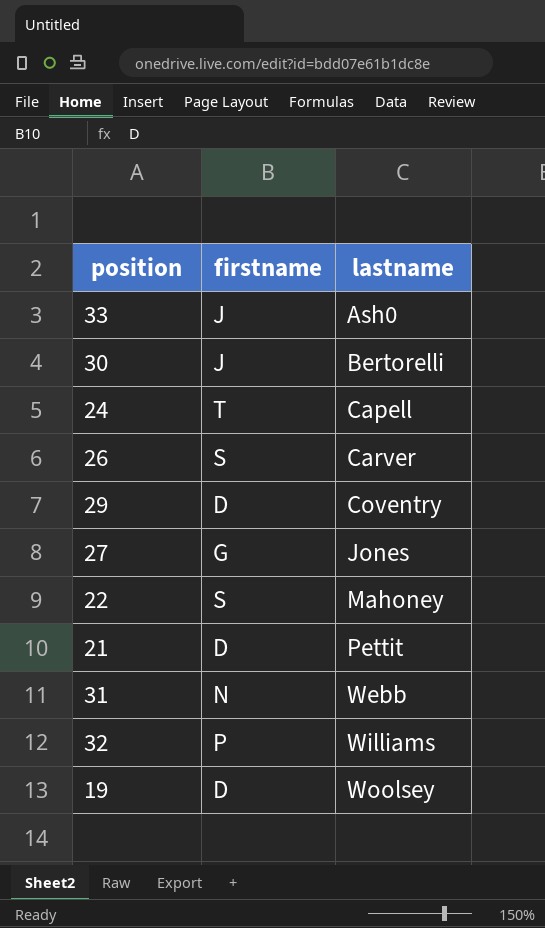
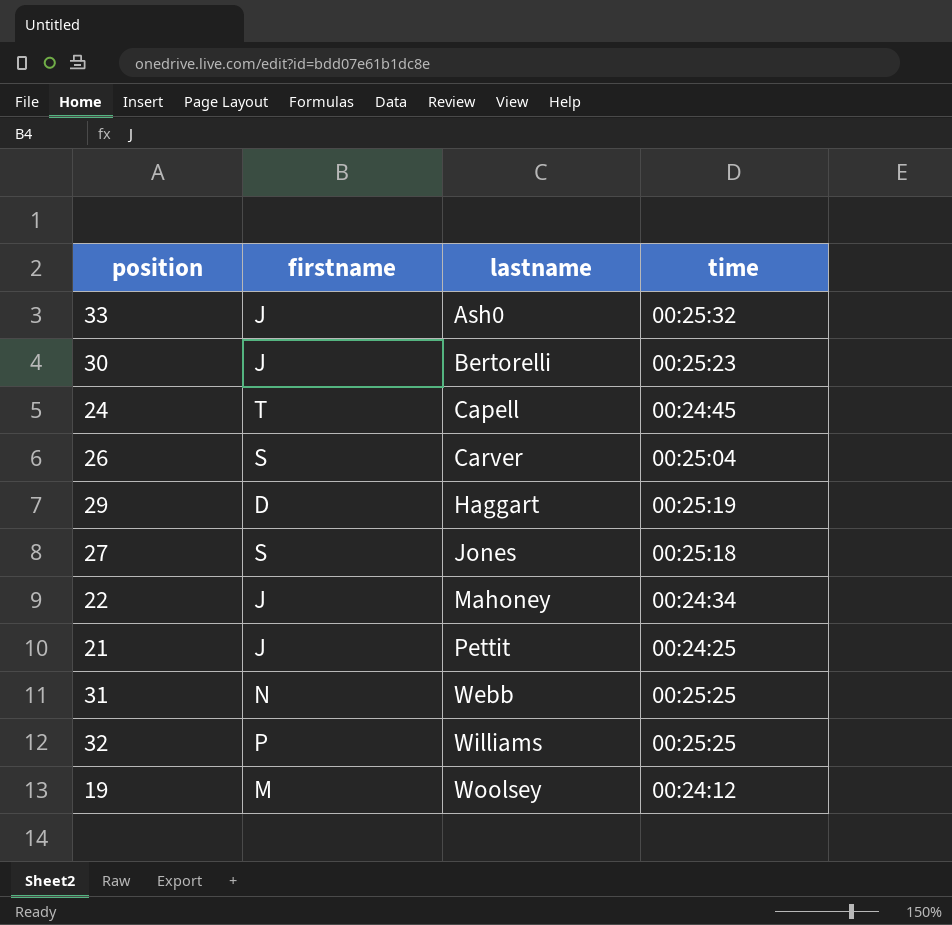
column time | position: none -> 4
29 | lastname: Coventry -> Haggart
27 | firstname: G -> S
22 | firstname: S -> J
21 | firstname: D -> J
19 | firstname: D -> M

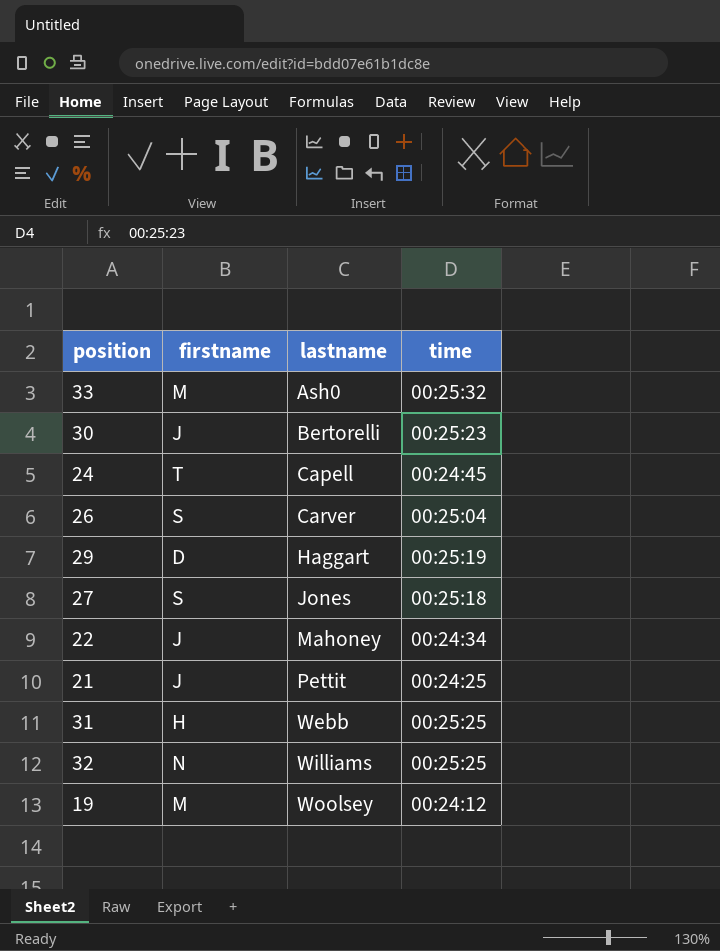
33 | firstname: J -> M
31 | firstname: N -> H
32 | firstname: P -> N

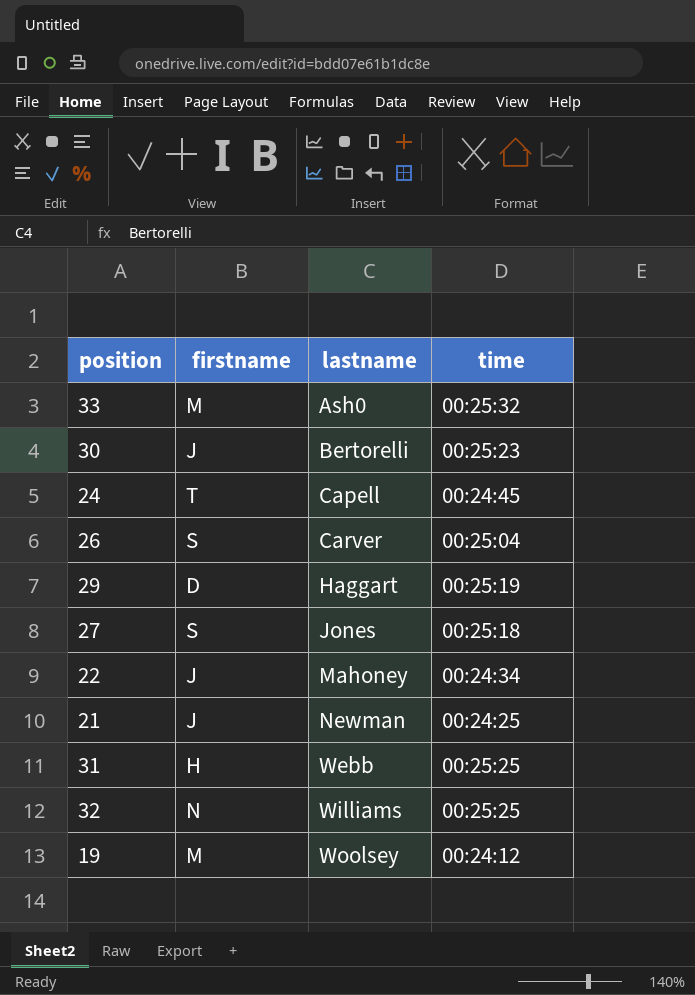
21 | lastname: Pettit -> Newman

